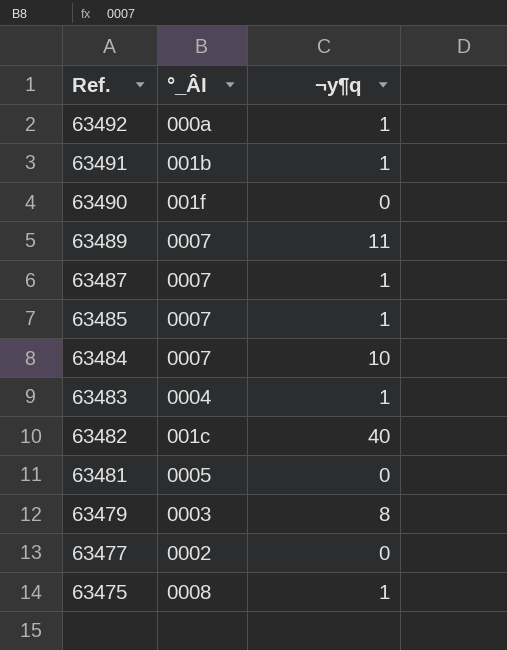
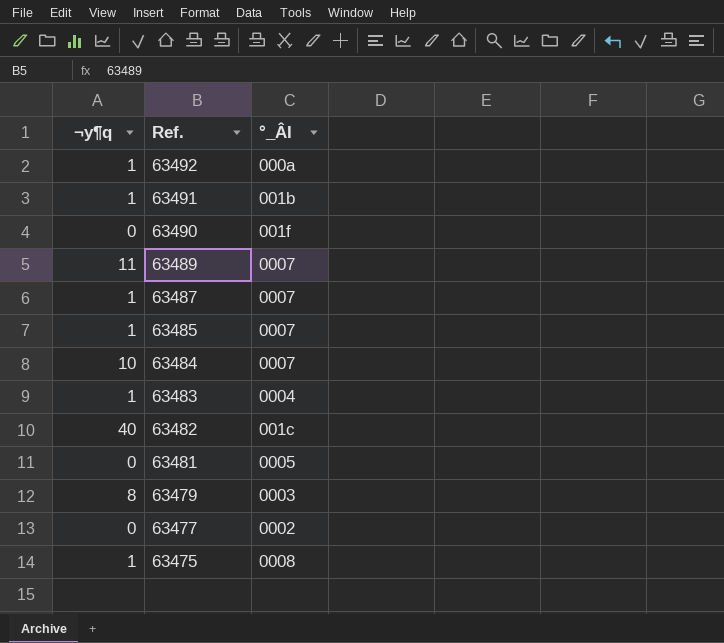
column ¬y¶q | position: 3 -> 1

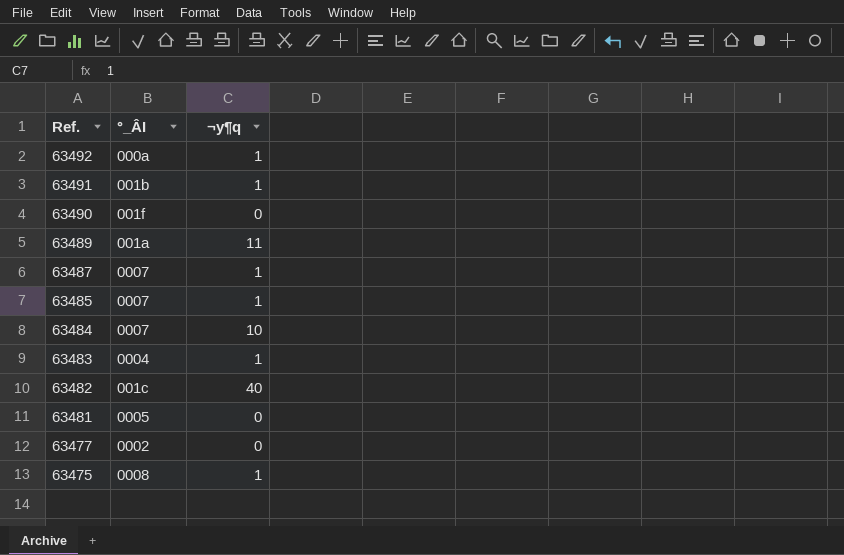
column ¬y¶q | position: 1 -> 3
row 63479: 8 | 0003 -> none
63489 | °_ÂI: 0007 -> 001a

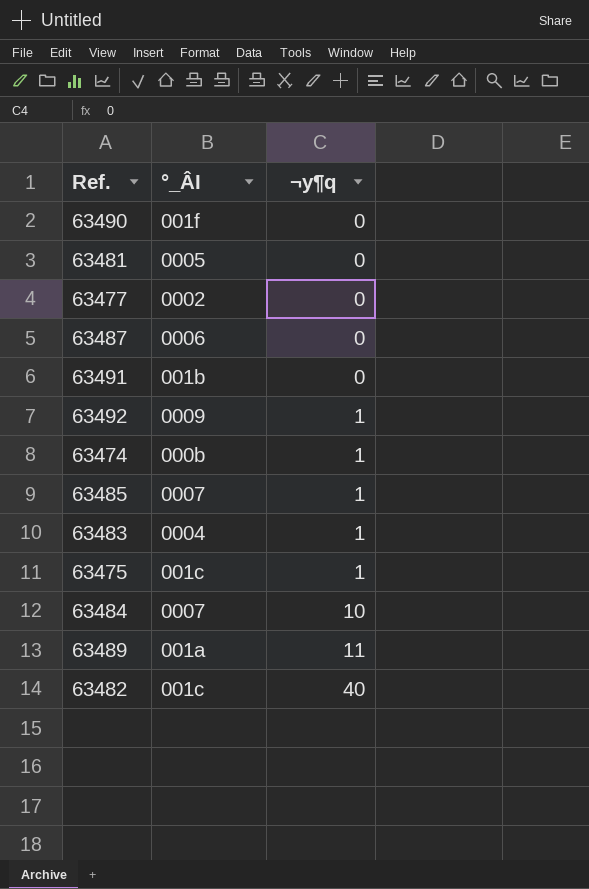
row order: Ref. descending -> ¬y¶q ascending
63487 | °_ÂI: 0007 -> 0006
63487 | ¬y¶q: 1 -> 0
63491 | ¬y¶q: 1 -> 0
63492 | °_ÂI: 000a -> 0009
row 63474: none -> 000b | 1
63475 | °_ÂI: 0008 -> 001c

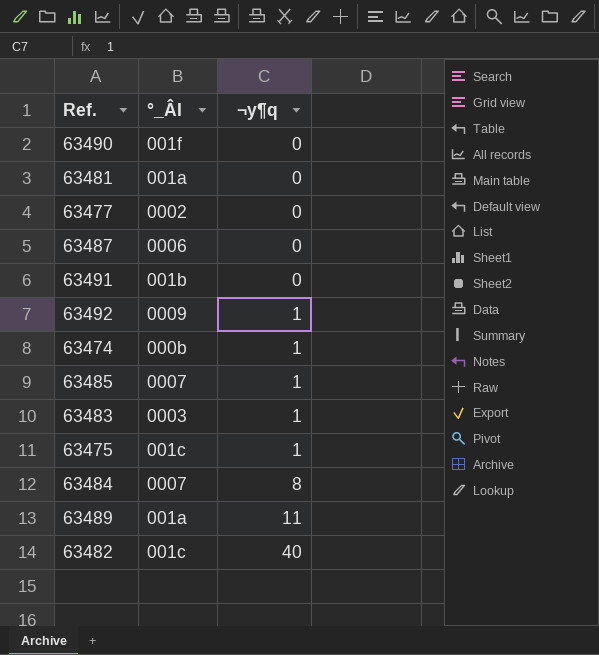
63481 | °_ÂI: 0005 -> 001a
63483 | °_ÂI: 0004 -> 0003
63484 | ¬y¶q: 10 -> 8

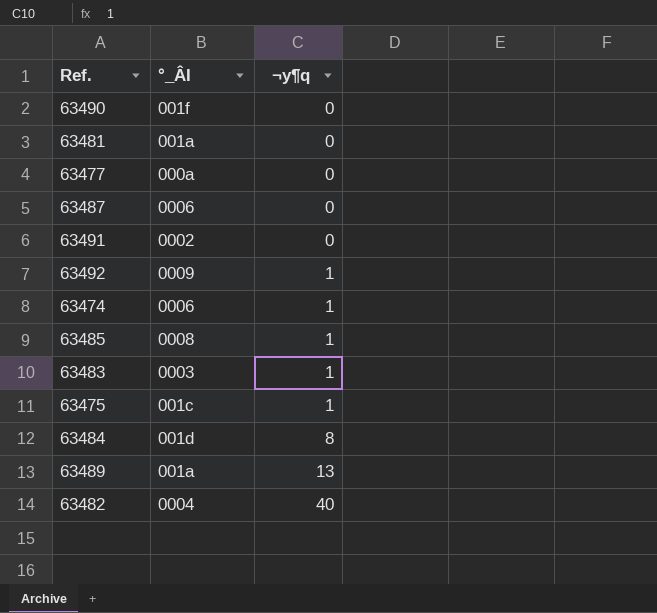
63477 | °_ÂI: 0002 -> 000a
63491 | °_ÂI: 001b -> 0002
63474 | °_ÂI: 000b -> 0006
63485 | °_ÂI: 0007 -> 0008
63484 | °_ÂI: 0007 -> 001d
63489 | ¬y¶q: 11 -> 13
63482 | °_ÂI: 001c -> 0004

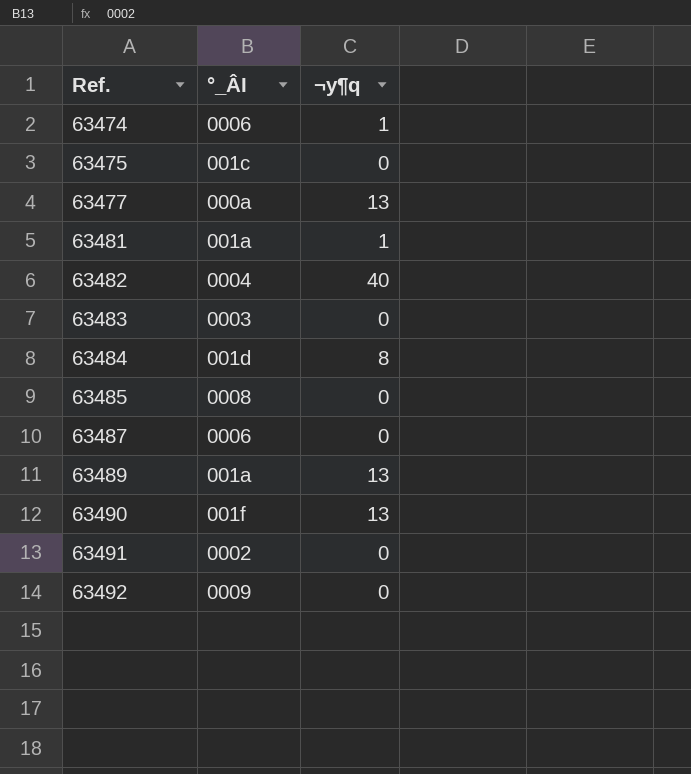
row order: ¬y¶q ascending -> Ref. ascending
63475 | ¬y¶q: 1 -> 0
63477 | ¬y¶q: 0 -> 13
63481 | ¬y¶q: 0 -> 1
63483 | ¬y¶q: 1 -> 0
63485 | ¬y¶q: 1 -> 0
63490 | ¬y¶q: 0 -> 13
63492 | ¬y¶q: 1 -> 0

